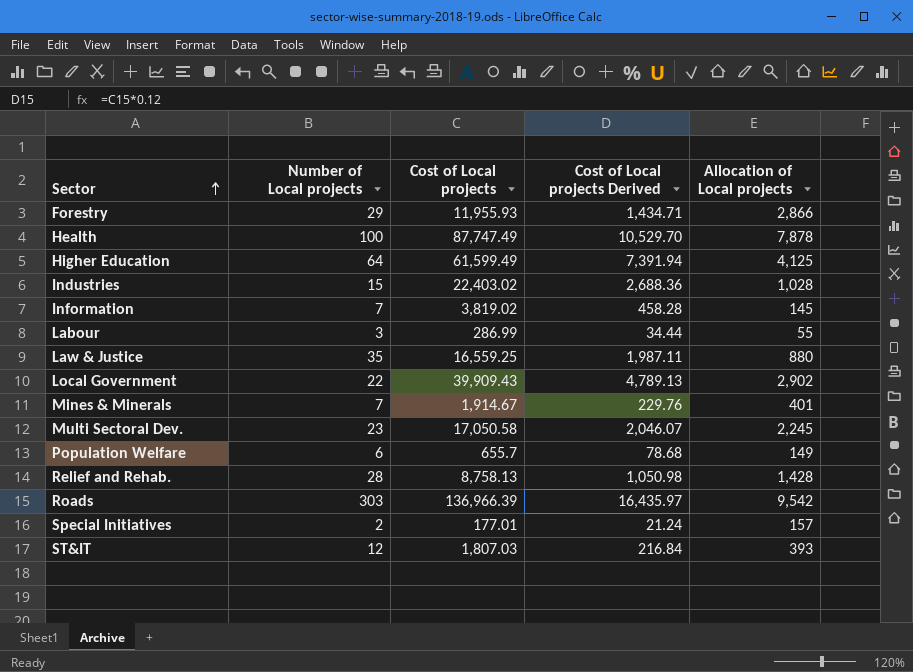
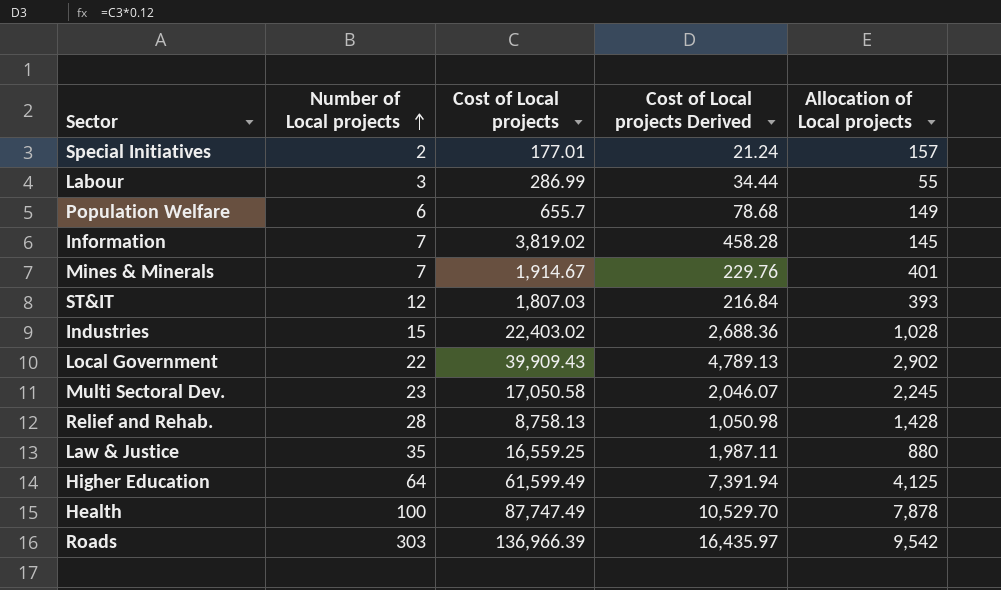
row order: Sector ascending -> Number of Local projects ascending
row Forestry: 29 | 11,955.93 | 1,434.71 | 2,866 -> none

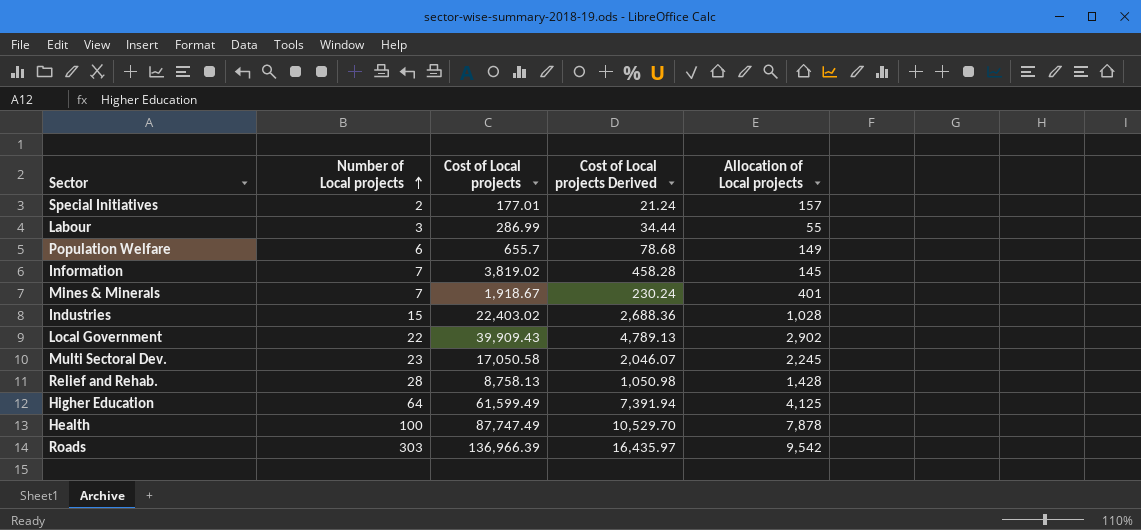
row ST&IT: 12 | 1,807.03 | 216.84 | 393 -> none
row Law & Justice: 35 | 16,559.25 | 1,987.11 | 880 -> none
Mines & Minerals | Cost of Local projects: 1,914.67 -> 1,918.67
Mines & Minerals | Cost of Local projects Derived: 229.76 -> 230.24

